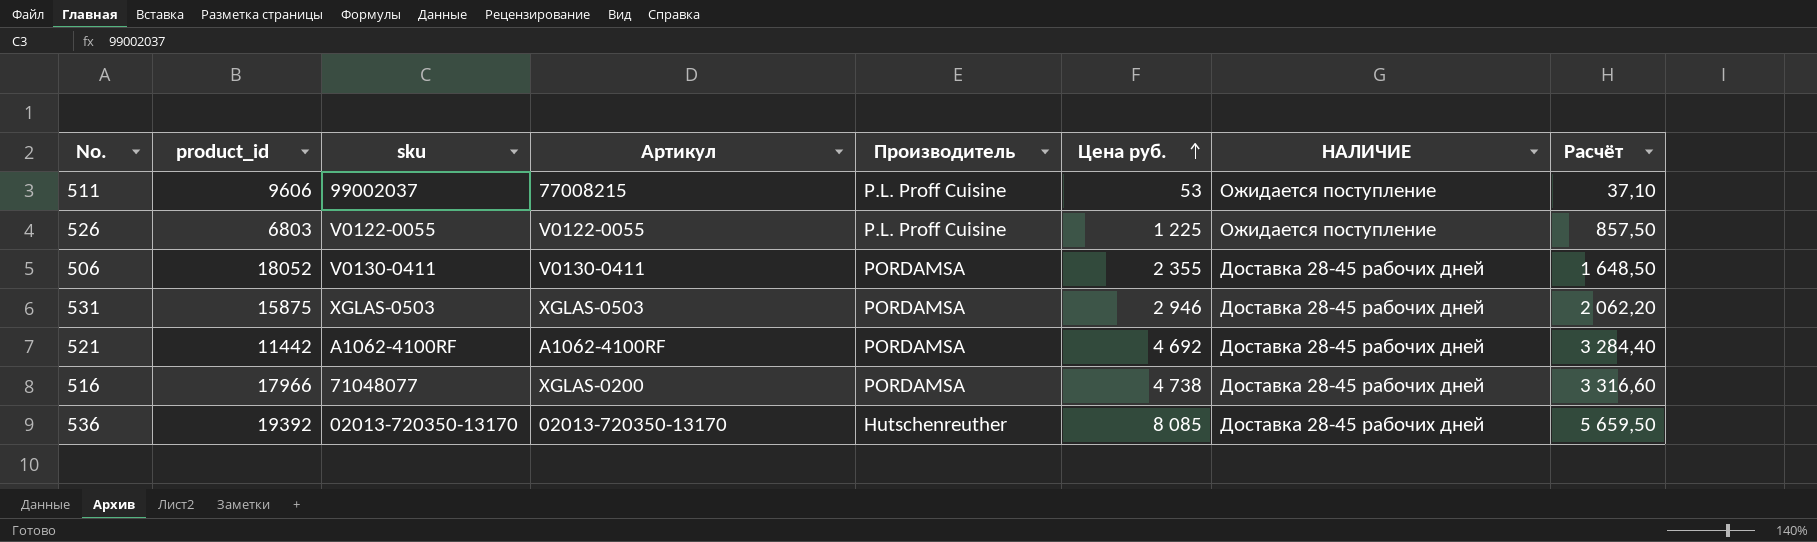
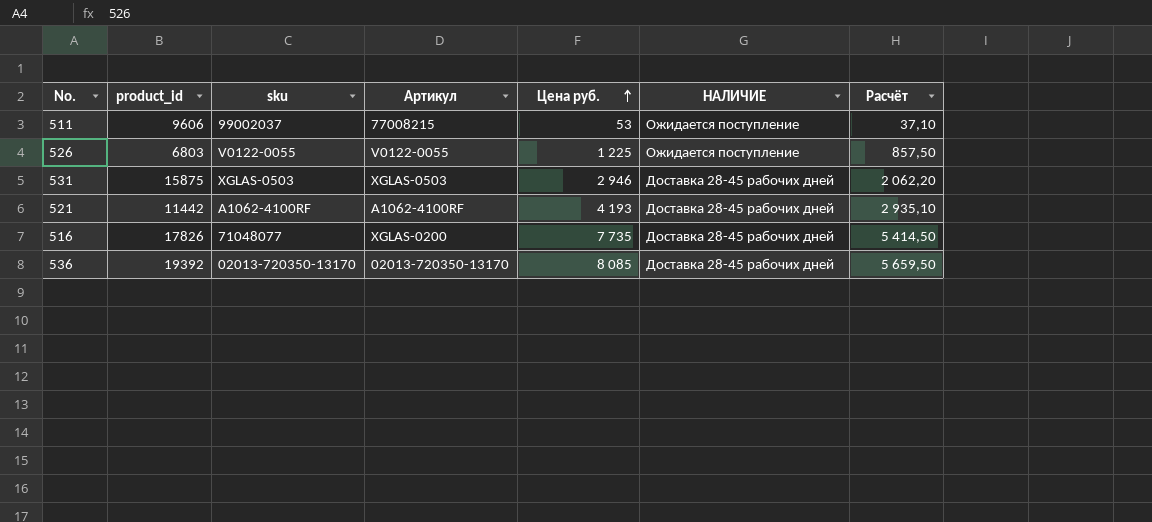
column Производитель | position: 5 -> none
row 506: 18052 | V0130-0411 | V0130-0411 | PORDAMSA | 2 355 | Доставка 28-45 рабочих дней | 1 648,50 -> none
521 | Цена руб.: 4 692 -> 4 193
521 | Расчёт: 3 284,40 -> 2 935,10
516 | product_id: 17966 -> 17826
516 | Цена руб.: 4 738 -> 7 735
516 | Расчёт: 3 316,60 -> 5 414,50

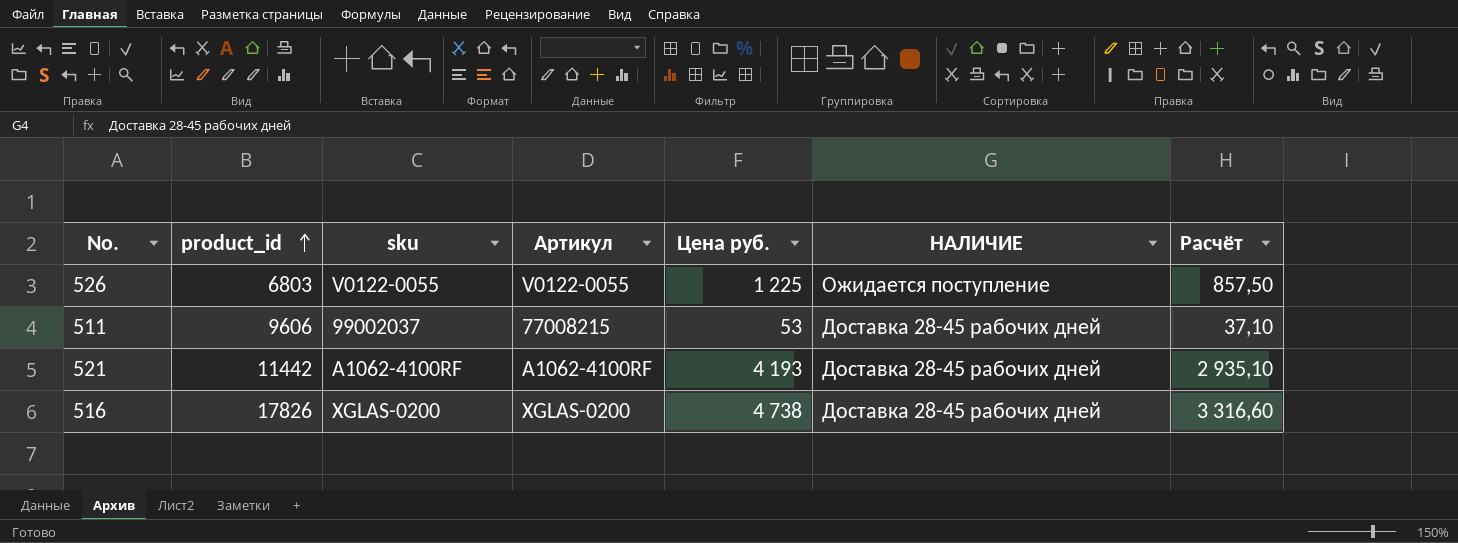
row order: Цена руб. ascending -> product_id ascending
row 531: 15875 | XGLAS-0503 | XGLAS-0503 | 2 946 | Доставка 28-45 рабочих дней | 2 062,20 -> none
row 536: 19392 | 02013-720350-13170 | 02013-720350-13170 | 8 085 | Доставка 28-45 рабочих дней | 5 659,50 -> none
511 | НАЛИЧИЕ: Ожидается поступление -> Доставка 28-45 рабочих дней
516 | sku: 71048077 -> XGLAS-0200
516 | Цена руб.: 7 735 -> 4 738
516 | Расчёт: 5 414,50 -> 3 316,60

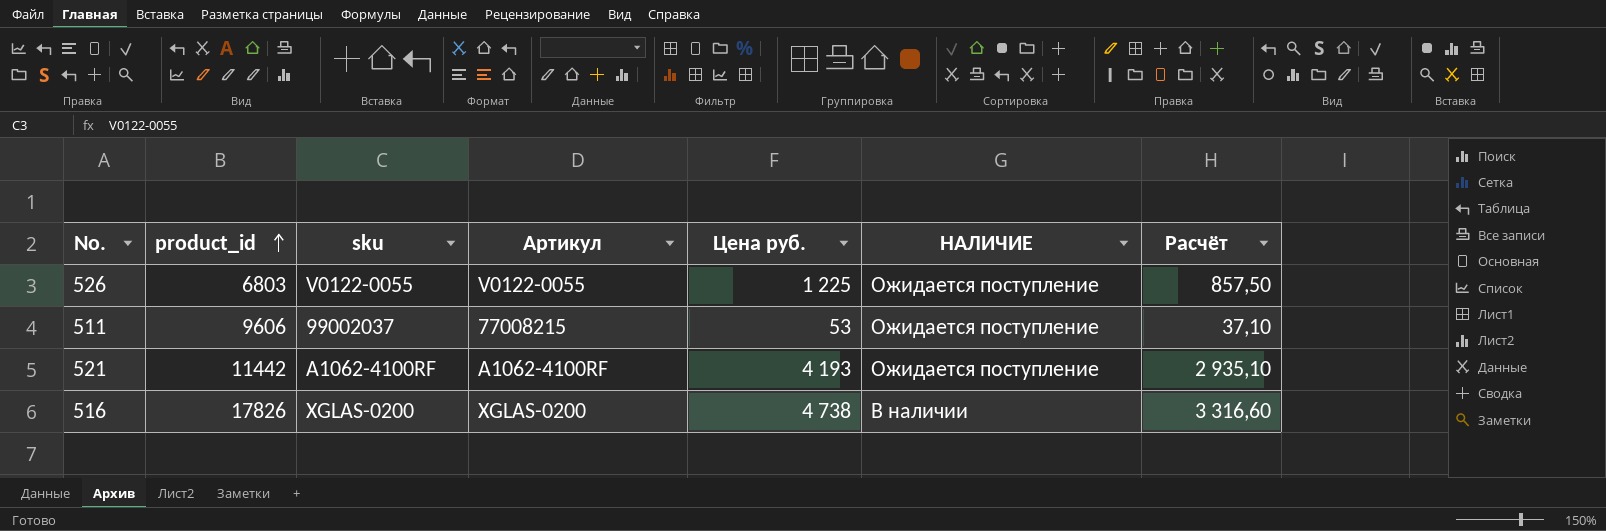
511 | НАЛИЧИЕ: Доставка 28-45 рабочих дней -> Ожидается поступление
521 | НАЛИЧИЕ: Доставка 28-45 рабочих дней -> Ожидается поступление
516 | НАЛИЧИЕ: Доставка 28-45 рабочих дней -> В наличии

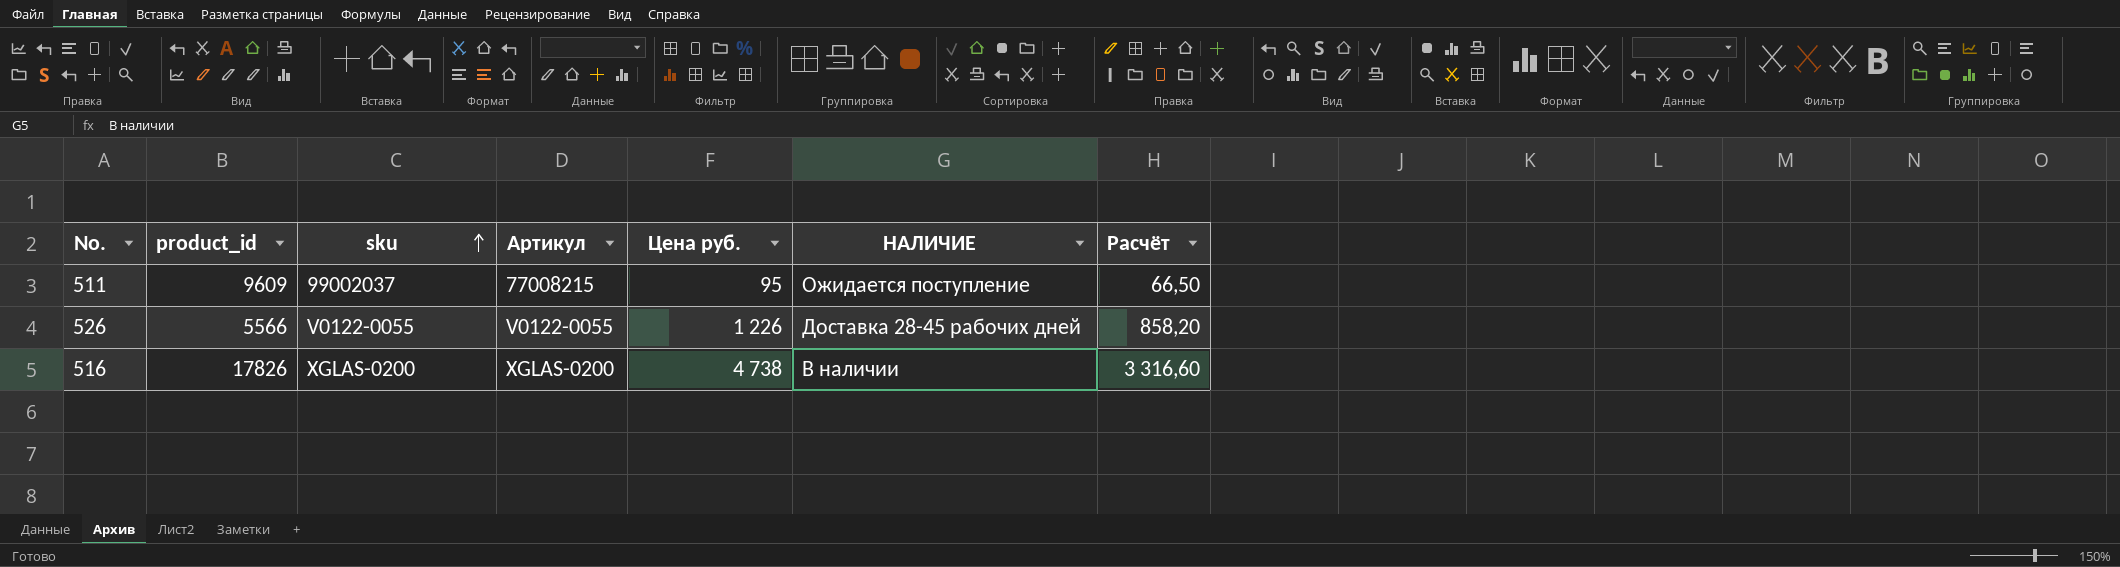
row order: product_id ascending -> sku ascending
row 521: 11442 | A1062-4100RF | A1062-4100RF | 4 193 | Ожидается поступление | 2 935,10 -> none
511 | product_id: 9606 -> 9609
511 | Цена руб.: 53 -> 95
511 | Расчёт: 37,10 -> 66,50
526 | product_id: 6803 -> 5566
526 | Цена руб.: 1 225 -> 1 226
526 | НАЛИЧИЕ: Ожидается поступление -> Доставка 28-45 рабочих дней
526 | Расчёт: 857,50 -> 858,20

